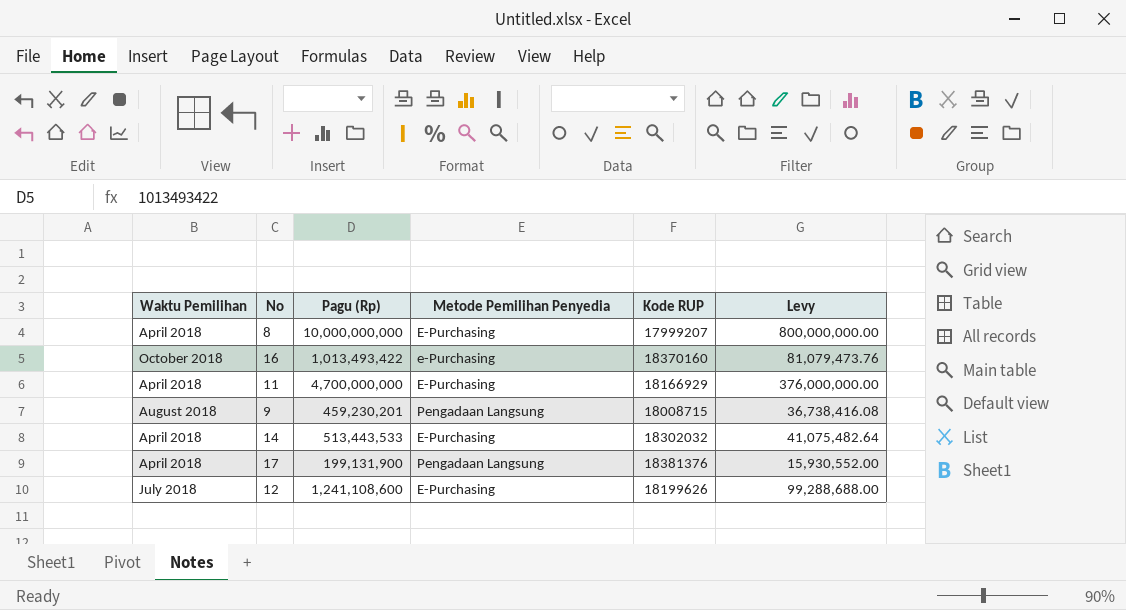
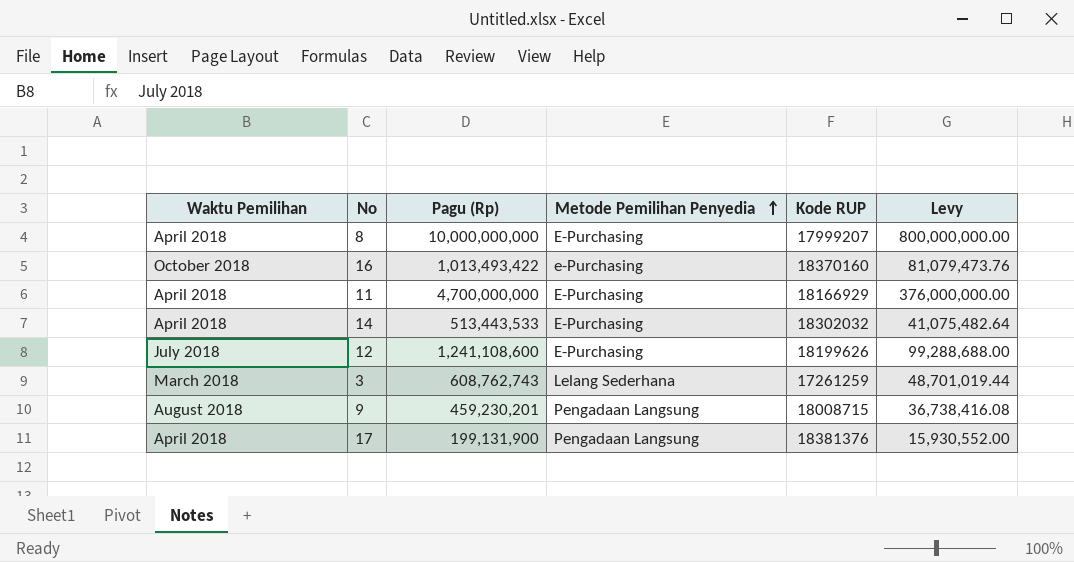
row order: none -> Metode Pemilihan Penyedia ascending
row 3: none -> March 2018 | 608,762,743 | Lelang Sederhana | 17261259 | 48,701,019.44

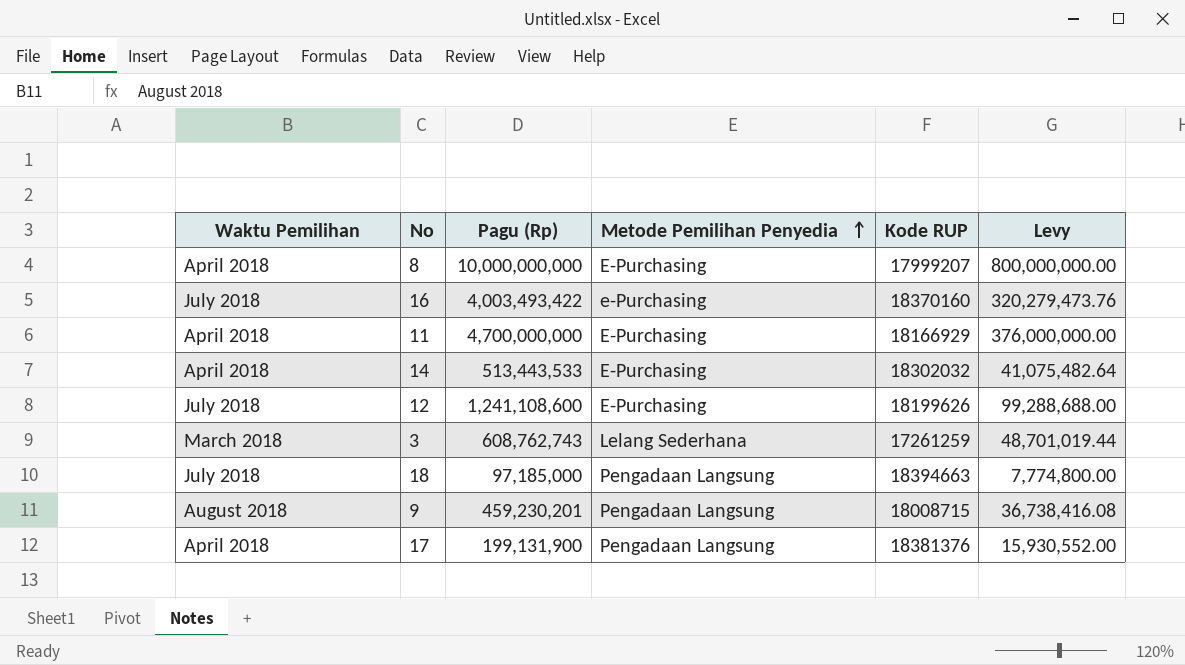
16 | Waktu Pemilihan: October 2018 -> July 2018
16 | Pagu (Rp): 1,013,493,422 -> 4,003,493,422
16 | Levy: 81,079,473.76 -> 320,279,473.76
row 18: none -> July 2018 | 97,185,000 | Pengadaan Langsung | 18394663 | 7,774,800.00

